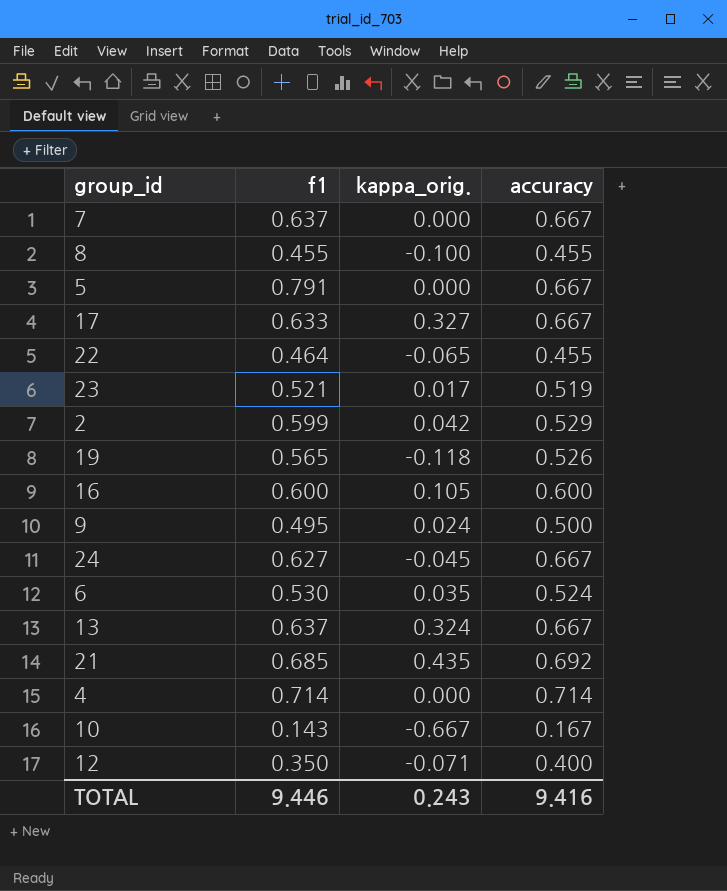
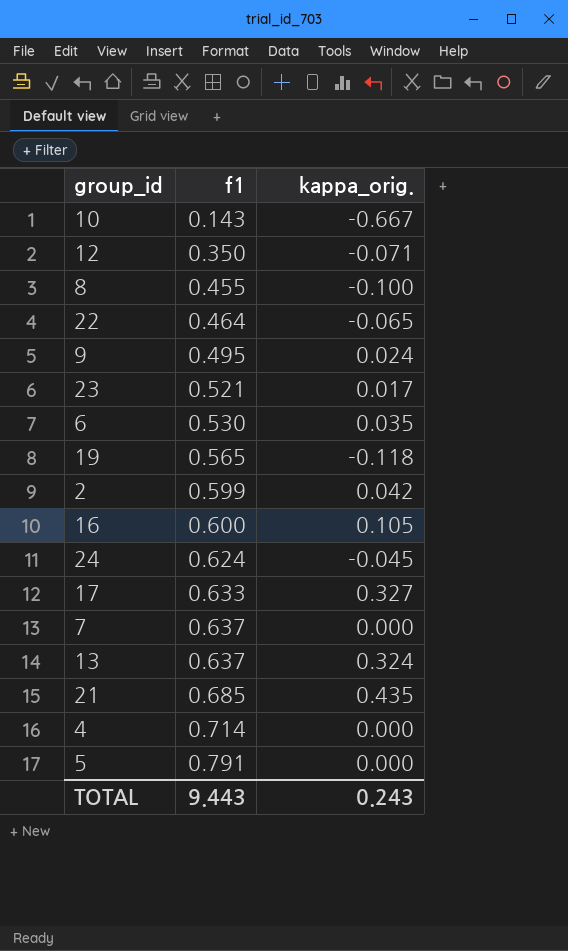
row order: none -> f1 ascending
column accuracy | position: 4 -> none
24 | f1: 0.627 -> 0.624
TOTAL | f1: 9.446 -> 9.443

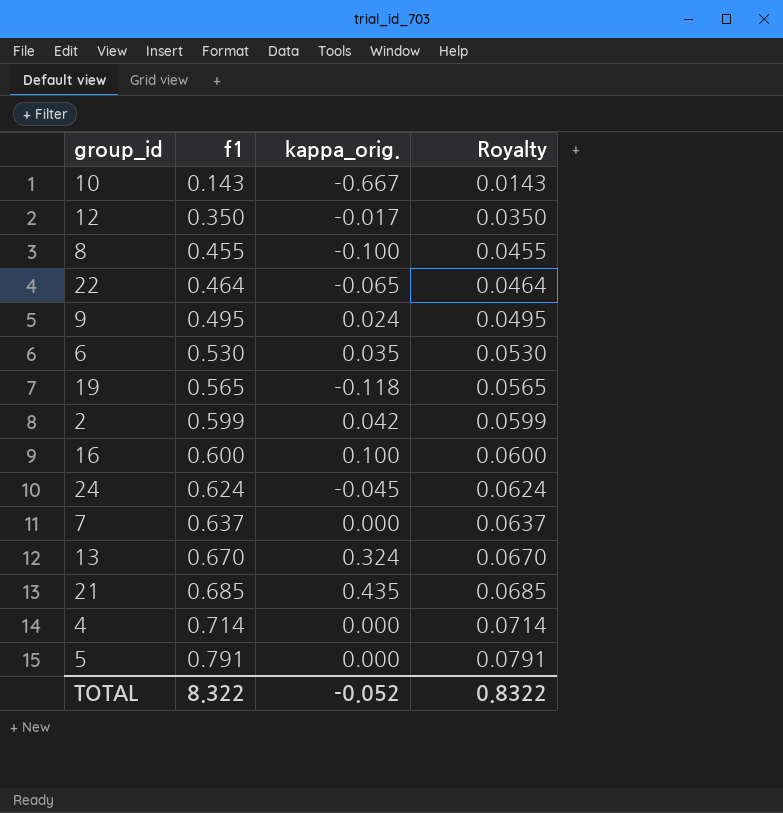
column Royalty | formula: none -> [f1] * 0.1
row 23: 0.521 | 0.017 -> none
row 17: 0.633 | 0.327 -> none
12 | kappa_orig.: -0.071 -> -0.017
16 | kappa_orig.: 0.105 -> 0.100
13 | f1: 0.637 -> 0.670
TOTAL | f1: 9.443 -> 8.322
TOTAL | kappa_orig.: 0.243 -> -0.052

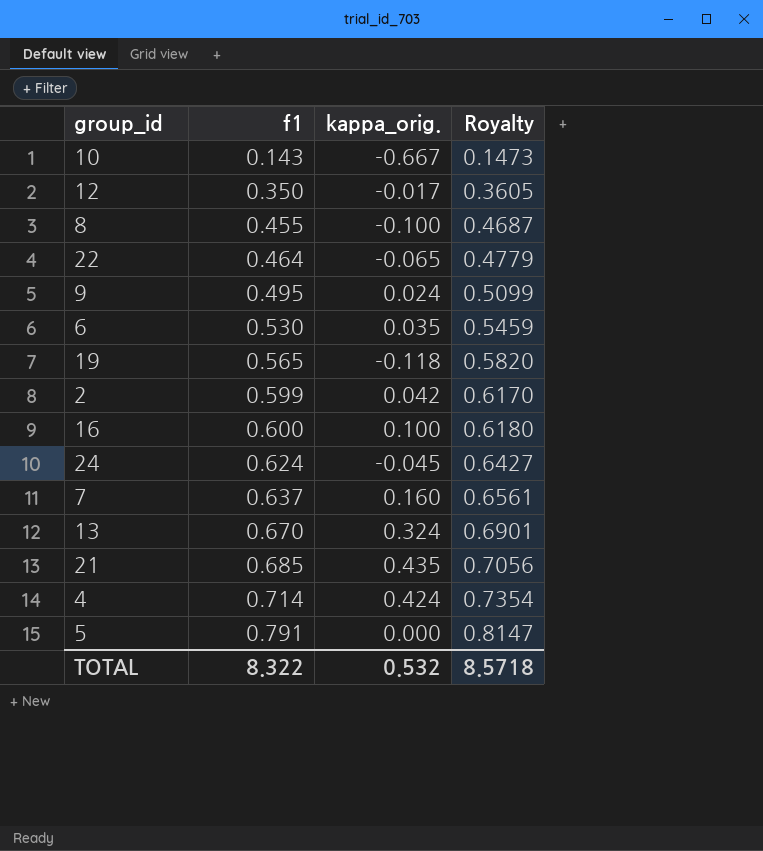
column Royalty | formula: [f1] * 0.1 -> [f1] * 1.03
7 | kappa_orig.: 0.000 -> 0.160
4 | kappa_orig.: 0.000 -> 0.424
TOTAL | kappa_orig.: -0.052 -> 0.532
TOTAL | Royalty: 0.8322 -> 8.5718

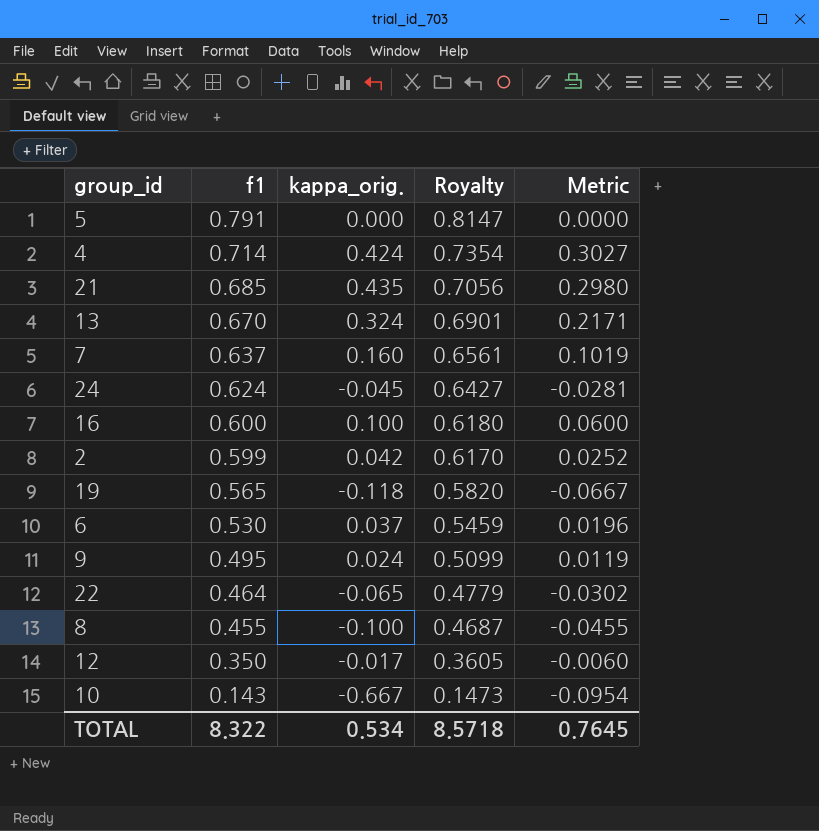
row order: f1 ascending -> f1 descending
column Metric | formula: none -> [f1] * [kappa_orig.]
6 | kappa_orig.: 0.035 -> 0.037
TOTAL | kappa_orig.: 0.532 -> 0.534

